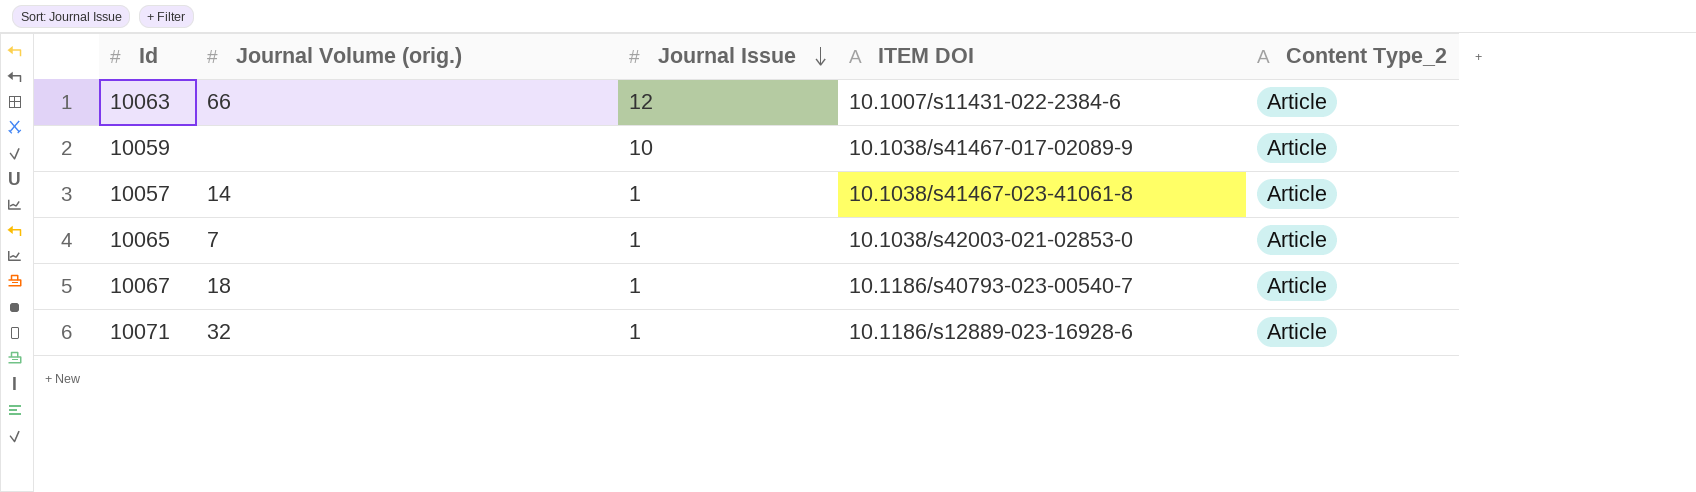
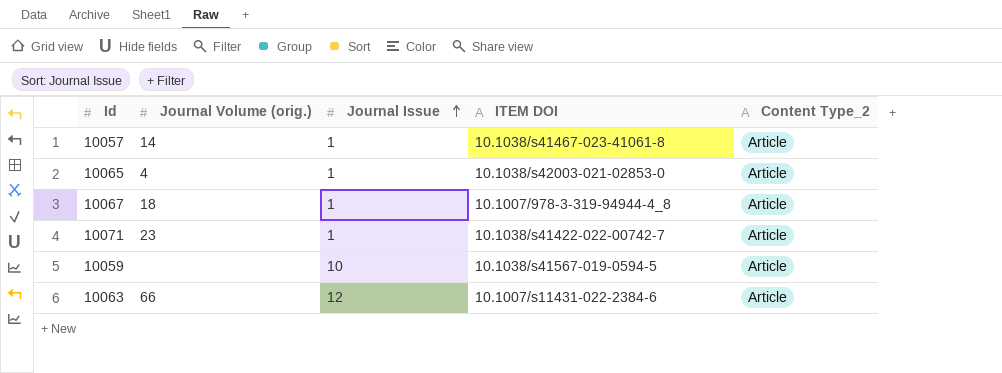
row order: Journal Issue descending -> Journal Issue ascending
10065 | Journal Volume (orig.): 7 -> 4
10067 | ITEM DOI: 10.1186/s40793-023-00540-7 -> 10.1007/978-3-319-94944-4_8
10071 | Journal Volume (orig.): 32 -> 23
10071 | ITEM DOI: 10.1186/s12889-023-16928-6 -> 10.1038/s41422-022-00742-7
10059 | ITEM DOI: 10.1038/s41467-017-02089-9 -> 10.1038/s41567-019-0594-5

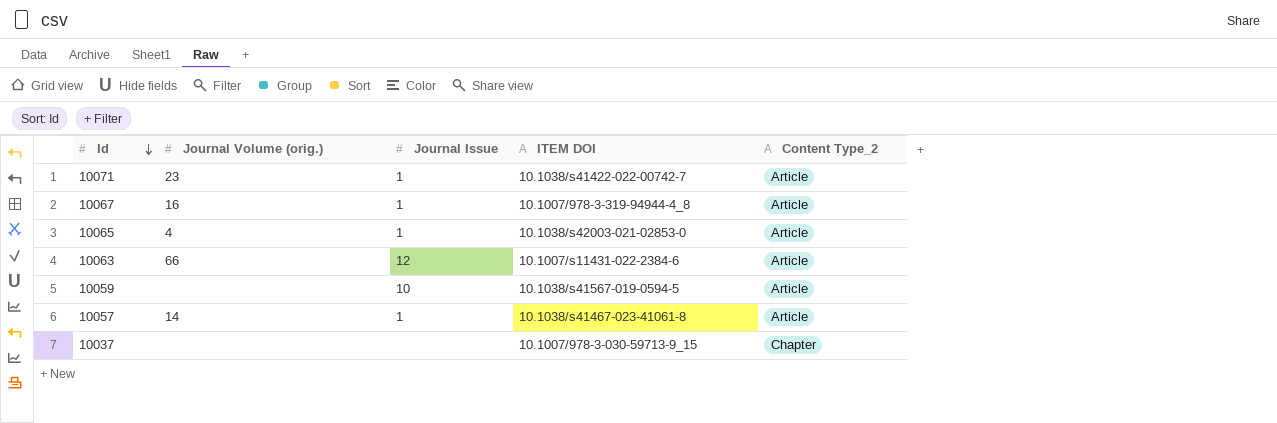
row order: Journal Issue ascending -> Id descending
10067 | Journal Volume (orig.): 18 -> 16
row 10037: none -> none | none | 10.1007/978-3-030-59713-9_15 | Chapter

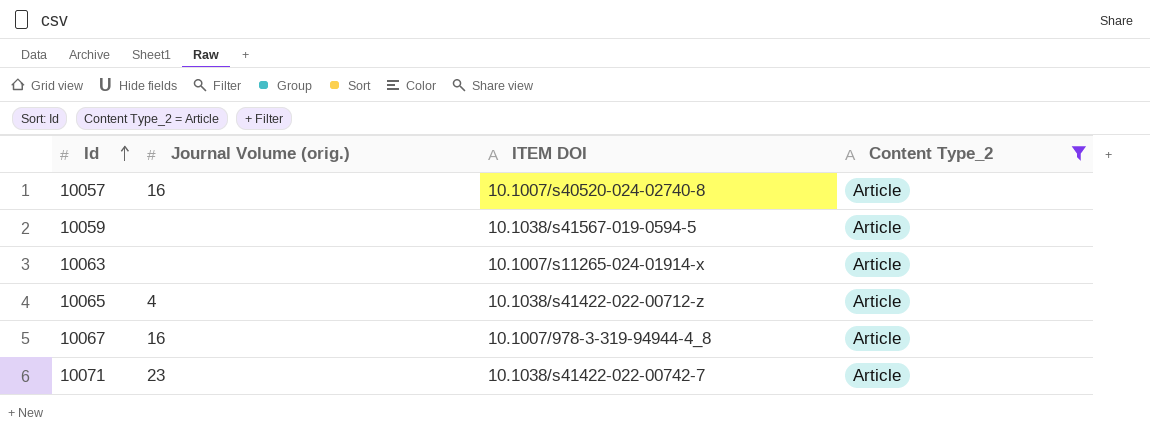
filter: none -> Content Type_2 = Article
row order: Id descending -> Id ascending
column Journal Issue | position: 3 -> none
10057 | Journal Volume (orig.): 14 -> 16
10057 | ITEM DOI: 10.1038/s41467-023-41061-8 -> 10.1007/s40520-024-02740-8
10063 | Journal Volume (orig.): 66 -> none
10063 | ITEM DOI: 10.1007/s11431-022-2384-6 -> 10.1007/s11265-024-01914-x
10065 | ITEM DOI: 10.1038/s42003-021-02853-0 -> 10.1038/s41422-022-00712-z

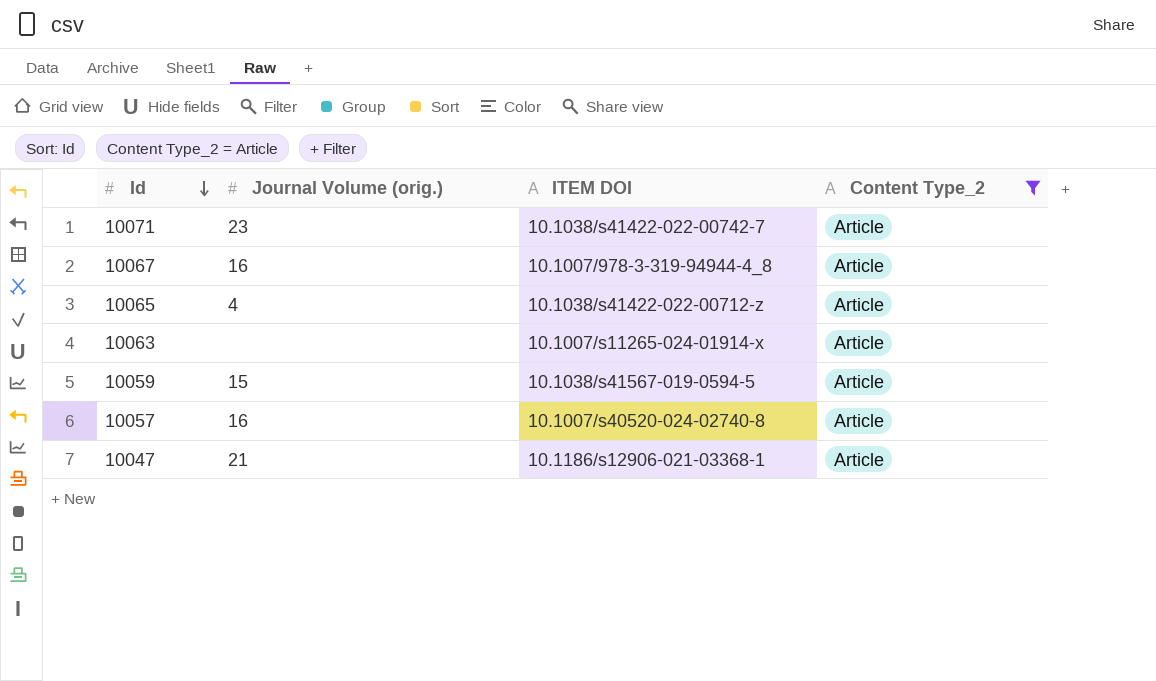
row order: Id ascending -> Id descending
10059 | Journal Volume (orig.): none -> 15
row 10047: none -> 21 | 10.1186/s12906-021-03368-1 | Article

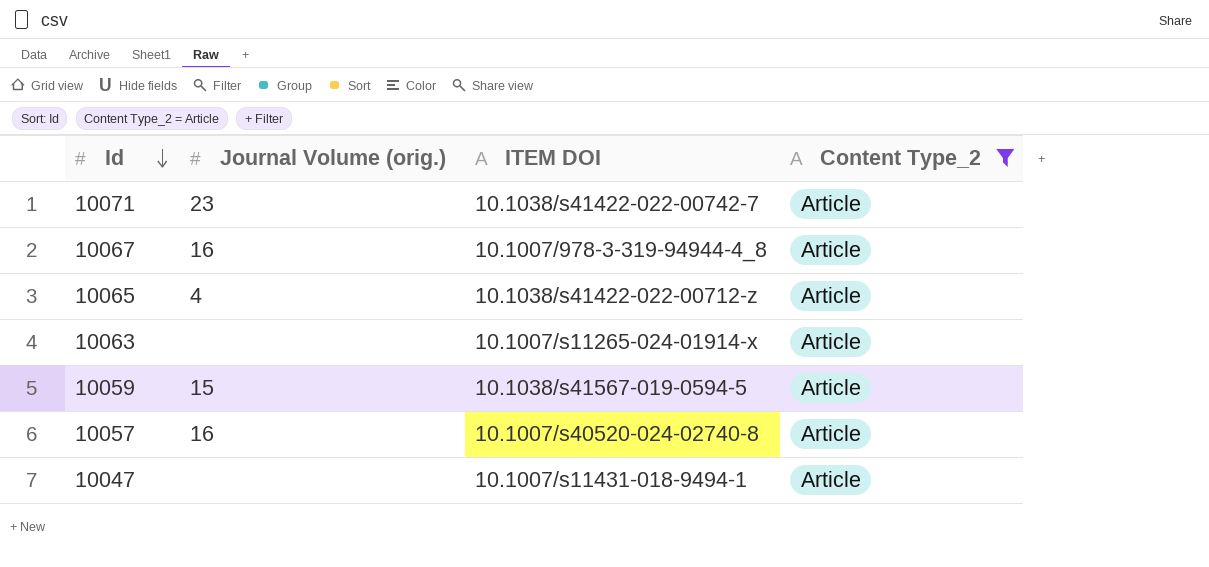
10047 | Journal Volume (orig.): 21 -> none
10047 | ITEM DOI: 10.1186/s12906-021-03368-1 -> 10.1007/s11431-018-9494-1

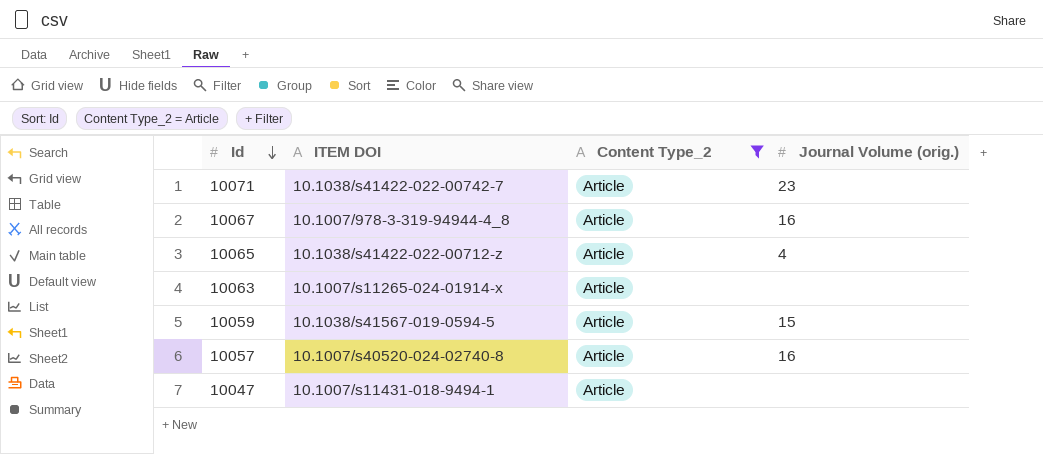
column Journal Volume (orig.) | position: 2 -> 4

